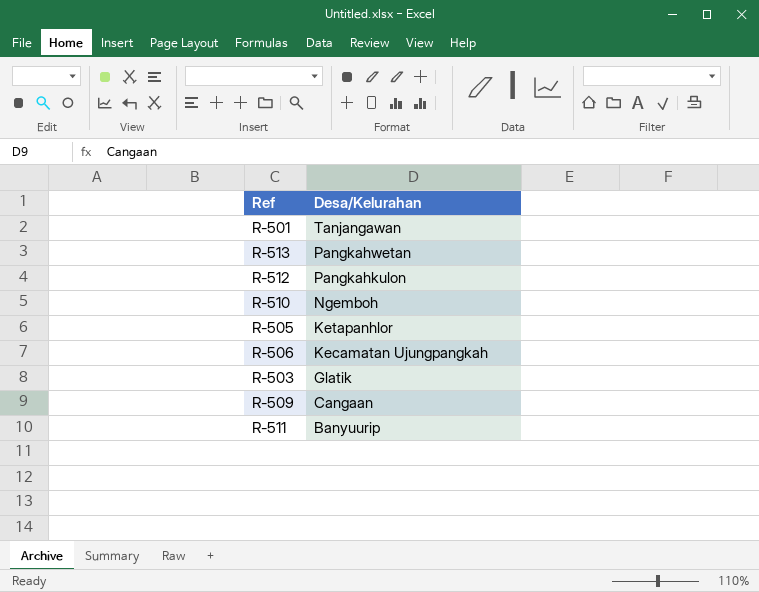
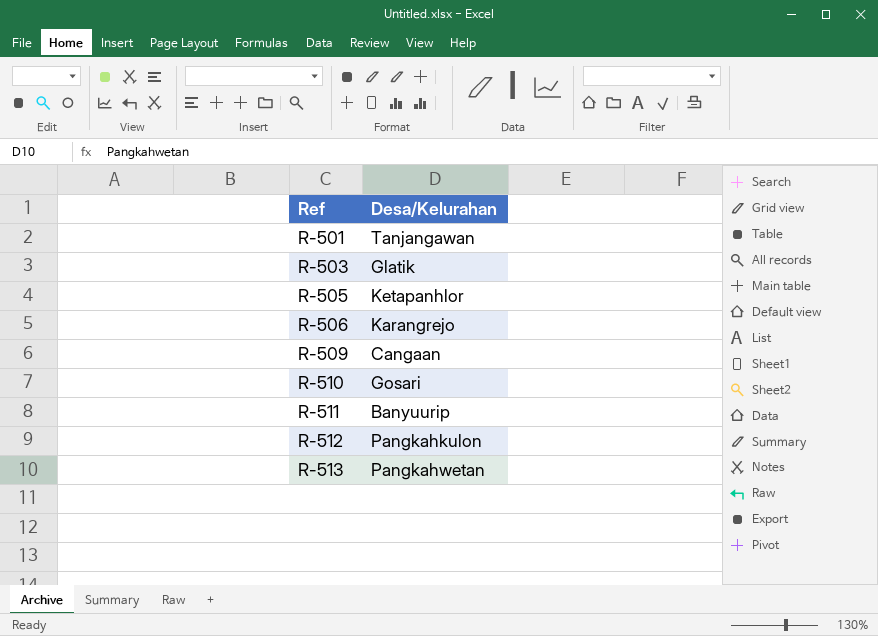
row order: Desa/Kelurahan descending -> Ref ascending
R-506 | Desa/Kelurahan: Kecamatan Ujungpangkah -> Karangrejo
R-510 | Desa/Kelurahan: Ngemboh -> Gosari

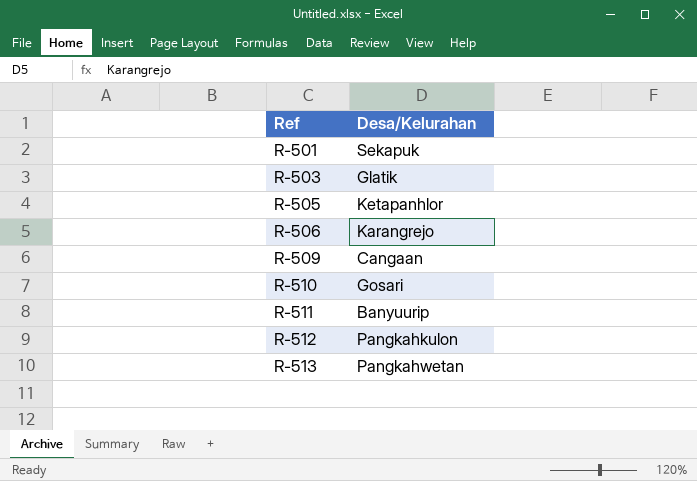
R-501 | Desa/Kelurahan: Tanjangawan -> Sekapuk

